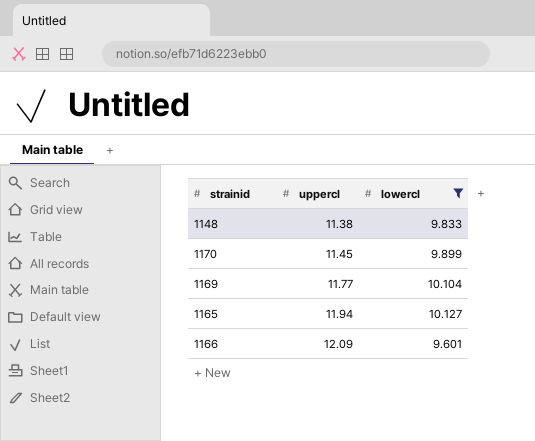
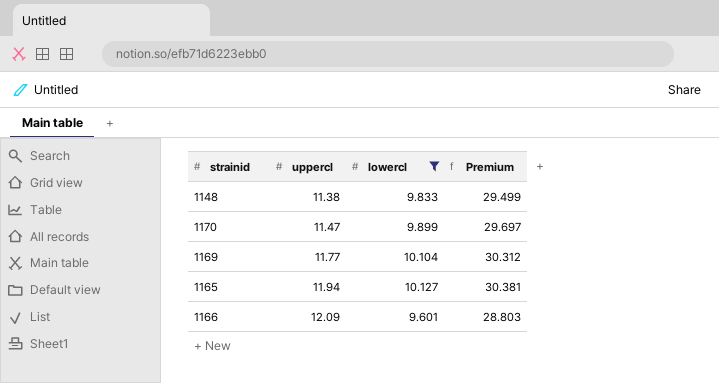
column Premium | formula: none -> [lowercl] * 3
1170 | uppercl: 11.45 -> 11.47

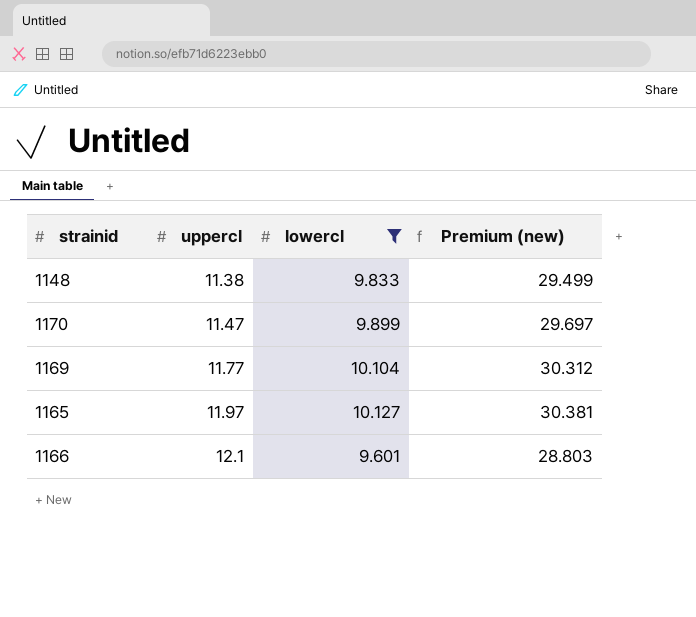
column name: Premium -> Premium (new)
1165 | uppercl: 11.94 -> 11.97
1166 | uppercl: 12.09 -> 12.1

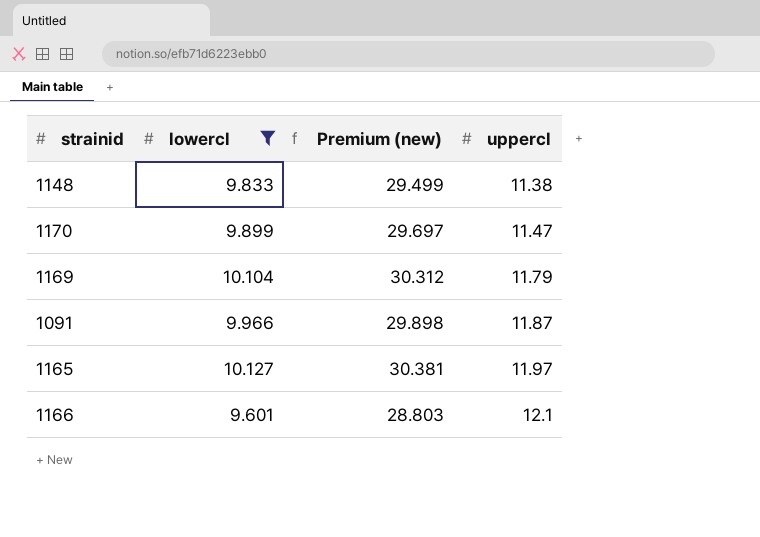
column uppercl | position: 2 -> 4
1169 | uppercl: 11.77 -> 11.79
row 1091: none -> 9.966 | 29.898 | 11.87

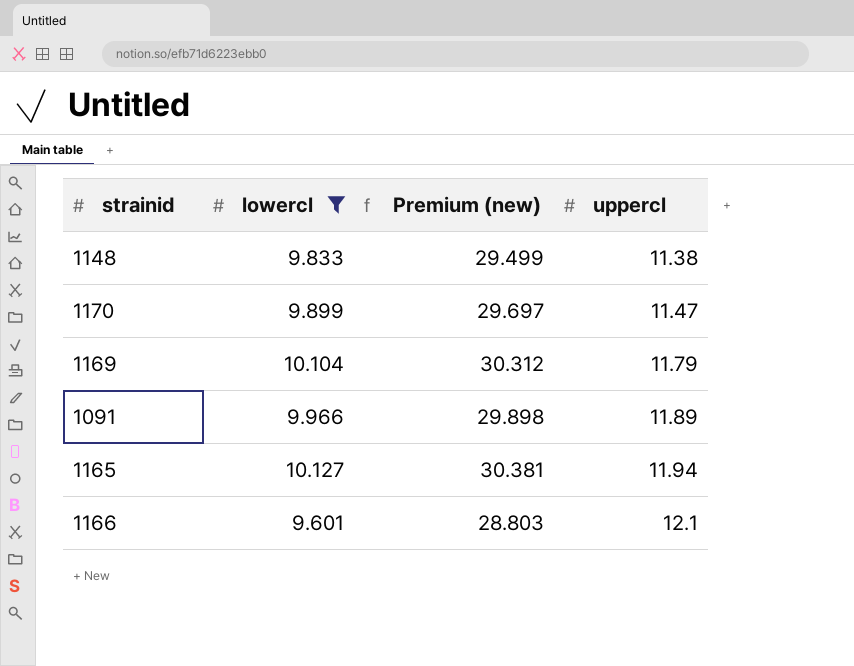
1091 | uppercl: 11.87 -> 11.89
1165 | uppercl: 11.97 -> 11.94

